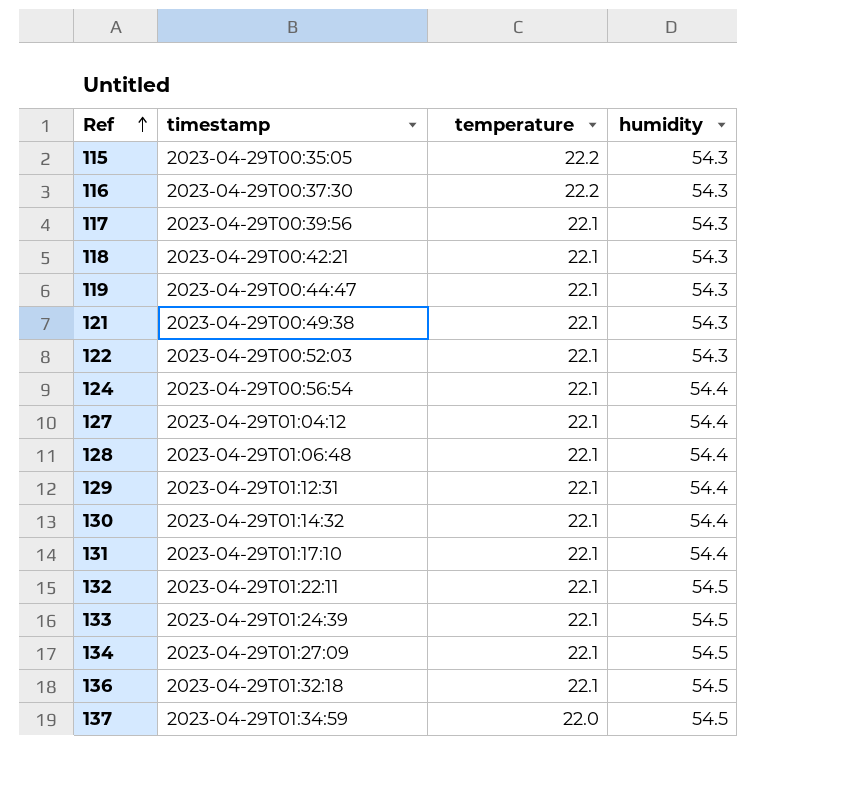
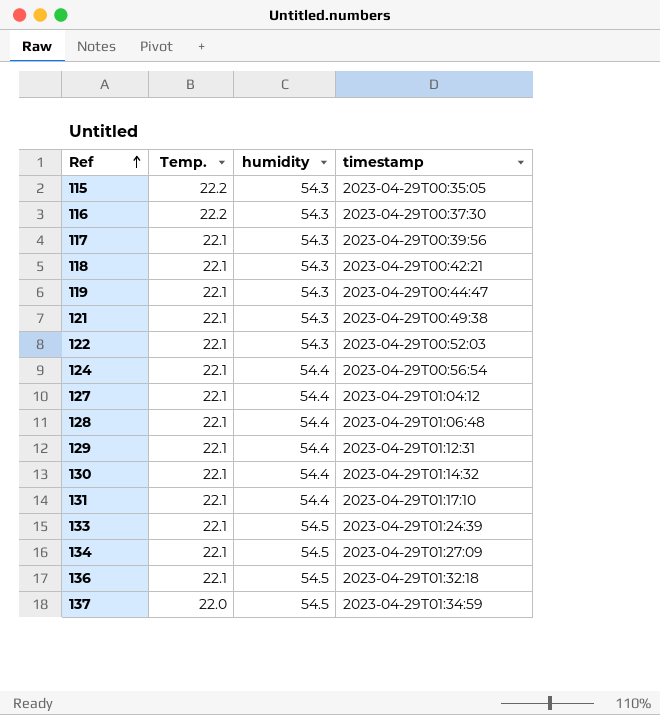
column name: temperature -> Temp.
column timestamp | position: 2 -> 4
row 132: 2023-04-29T01:22:11 | 22.1 | 54.5 -> none

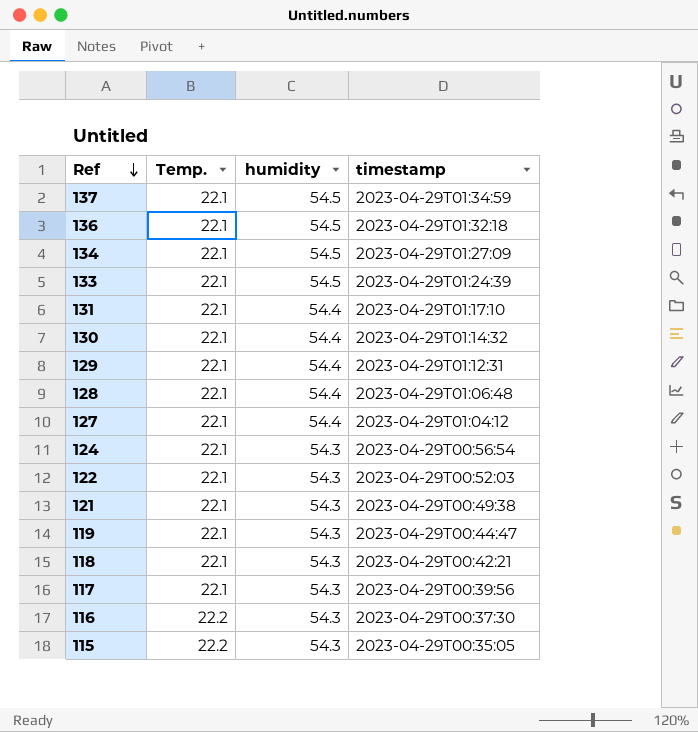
row order: Ref ascending -> Ref descending
137 | Temp.: 22.0 -> 22.1
124 | humidity: 54.4 -> 54.3

